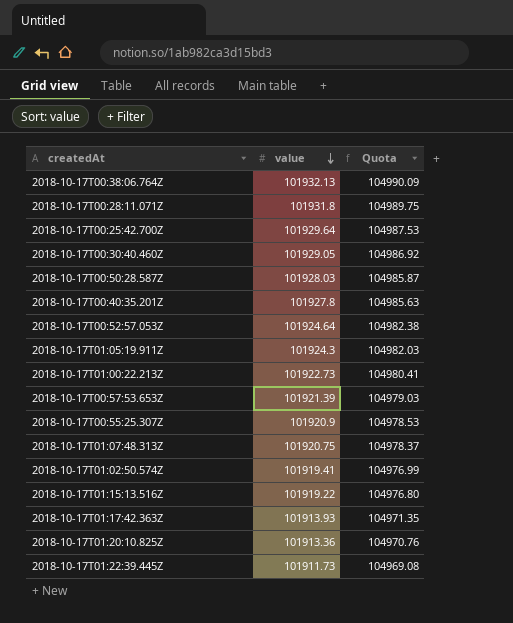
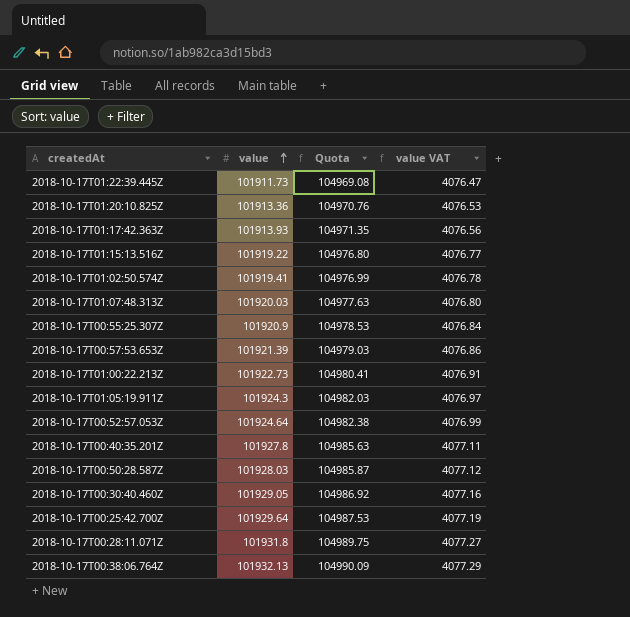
row order: value descending -> value ascending
column value VAT | formula: none -> [value] * 0.04
2018-10-17T01:07:48.313Z | value: 101920.75 -> 101920.03
2018-10-17T01:07:48.313Z | Quota: 104978.37 -> 104977.63

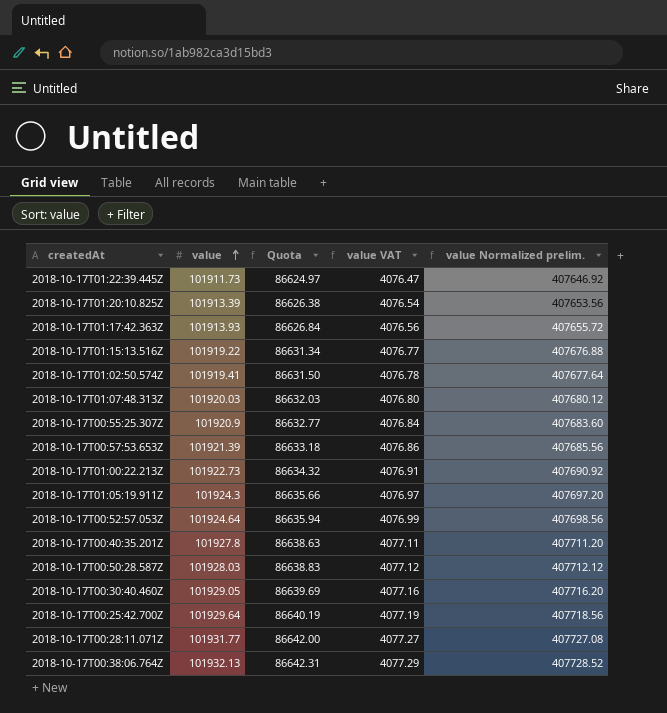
column Quota | formula: [value] * 1.03 -> [value] * 0.85
column value Normalized prelim. | formula: none -> [value] * 4
2018-10-17T01:20:10.825Z | value: 101913.36 -> 101913.39
2018-10-17T01:20:10.825Z | value VAT: 4076.53 -> 4076.54
2018-10-17T00:28:11.071Z | value: 101931.8 -> 101931.77

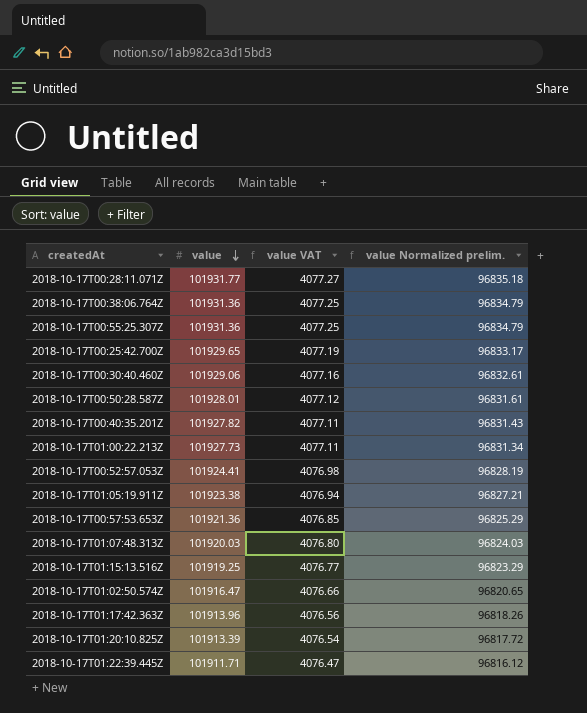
row order: value ascending -> value descending
column Quota | formula: [value] * 0.85 -> none
column value Normalized prelim. | formula: [value] * 4 -> [value] * 0.95
2018-10-17T00:38:06.764Z | value: 101932.13 -> 101931.36
2018-10-17T00:38:06.764Z | value VAT: 4077.29 -> 4077.25
2018-10-17T00:55:25.307Z | value: 101920.9 -> 101931.36
2018-10-17T00:55:25.307Z | value VAT: 4076.84 -> 4077.25
2018-10-17T00:25:42.700Z | value: 101929.64 -> 101929.65
2018-10-17T00:30:40.460Z | value: 101929.05 -> 101929.06
2018-10-17T00:50:28.587Z | value: 101928.03 -> 101928.01
2018-10-17T00:40:35.201Z | value: 101927.8 -> 101927.82
2018-10-17T01:00:22.213Z | value: 101922.73 -> 101927.73
2018-10-17T01:00:22.213Z | value VAT: 4076.91 -> 4077.11
2018-10-17T00:52:57.053Z | value: 101924.64 -> 101924.41
2018-10-17T00:52:57.053Z | value VAT: 4076.99 -> 4076.98
2018-10-17T01:05:19.911Z | value: 101924.3 -> 101923.38
2018-10-17T01:05:19.911Z | value VAT: 4076.97 -> 4076.94
2018-10-17T00:57:53.653Z | value: 101921.39 -> 101921.36
2018-10-17T00:57:53.653Z | value VAT: 4076.86 -> 4076.85
2018-10-17T01:15:13.516Z | value: 101919.22 -> 101919.25
2018-10-17T01:02:50.574Z | value: 101919.41 -> 101916.47
2018-10-17T01:02:50.574Z | value VAT: 4076.78 -> 4076.66
2018-10-17T01:17:42.363Z | value: 101913.93 -> 101913.96
2018-10-17T01:22:39.445Z | value: 101911.73 -> 101911.71

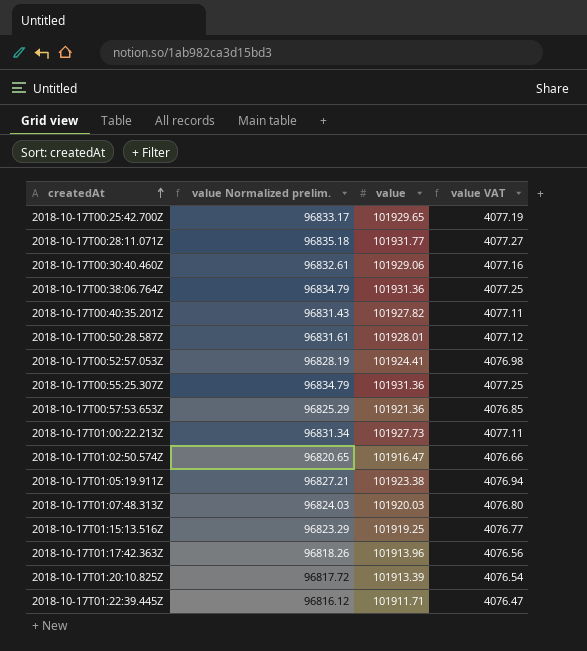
row order: value descending -> createdAt ascending
column value Normalized prelim. | position: 4 -> 2

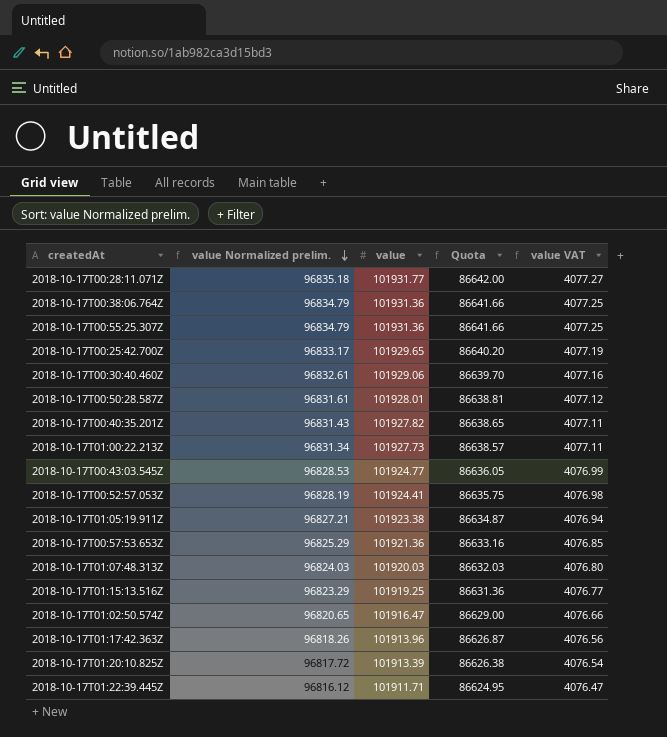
row order: createdAt ascending -> value Normalized prelim. descending
column Quota | formula: none -> [value] * 0.85
row 2018-10-17T00:43:03.545Z: none -> 96828.53 | 101924.77 | 86636.05 | 4076.99

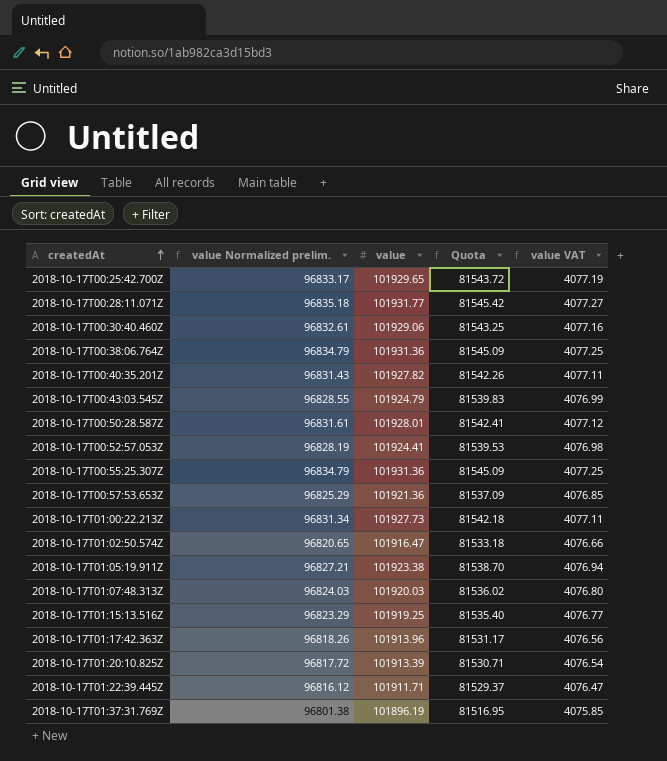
row order: value Normalized prelim. descending -> createdAt ascending
column Quota | formula: [value] * 0.85 -> [value] * 0.8
2018-10-17T00:43:03.545Z | value Normalized prelim.: 96828.53 -> 96828.55
2018-10-17T00:43:03.545Z | value: 101924.77 -> 101924.79
row 2018-10-17T01:37:31.769Z: none -> 96801.38 | 101896.19 | 81516.95 | 4075.85

